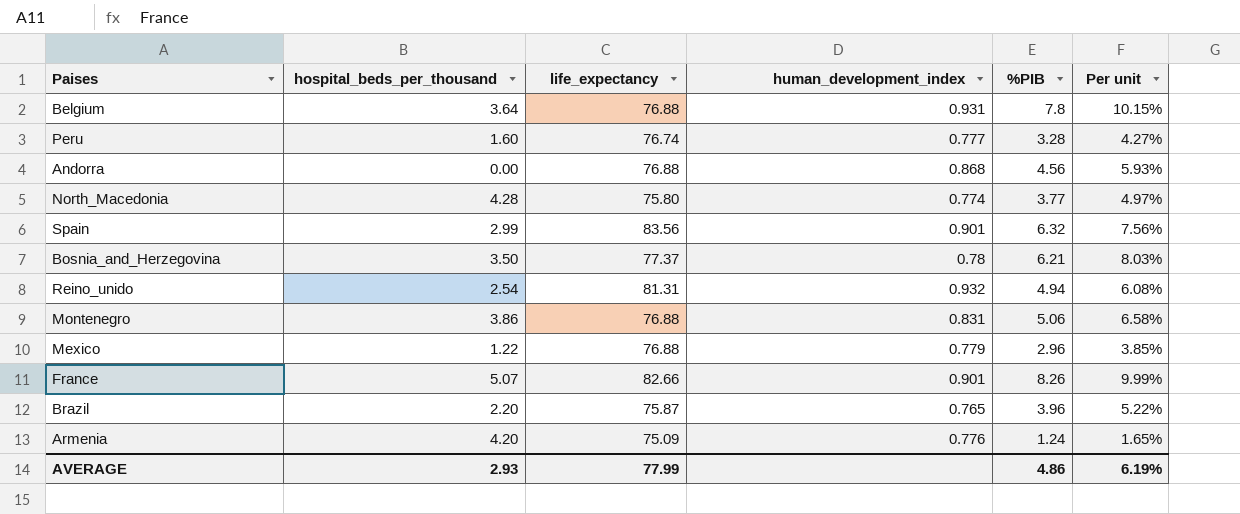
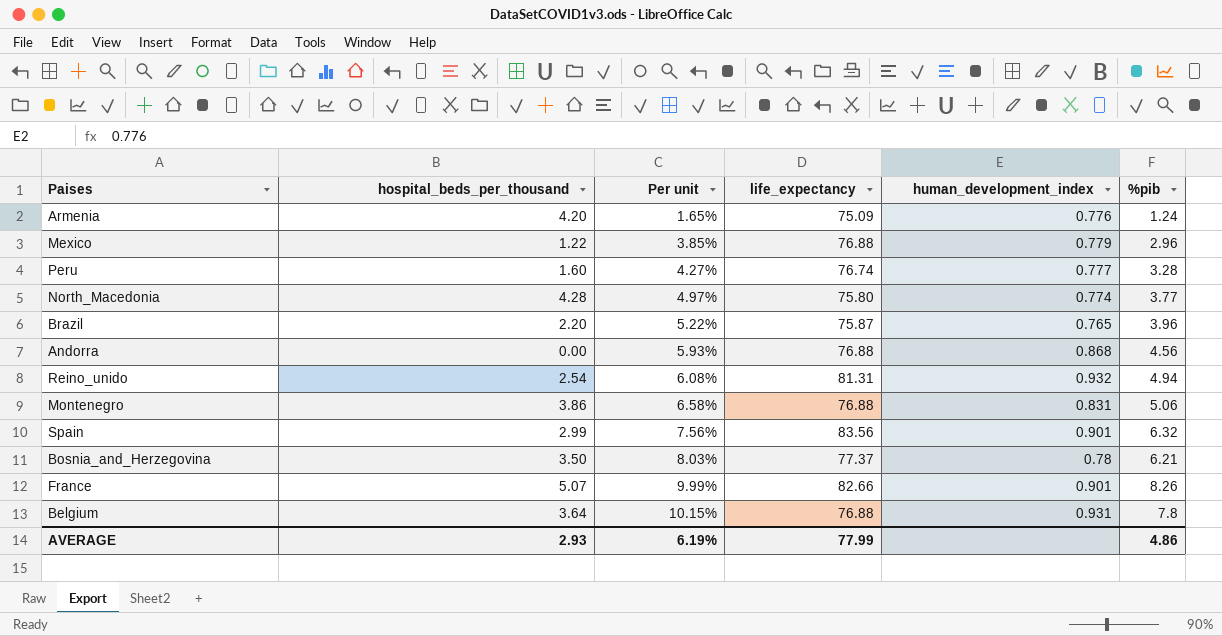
row order: none -> Per unit ascending
column Per unit | position: 6 -> 3
column name: %PIB -> %pib

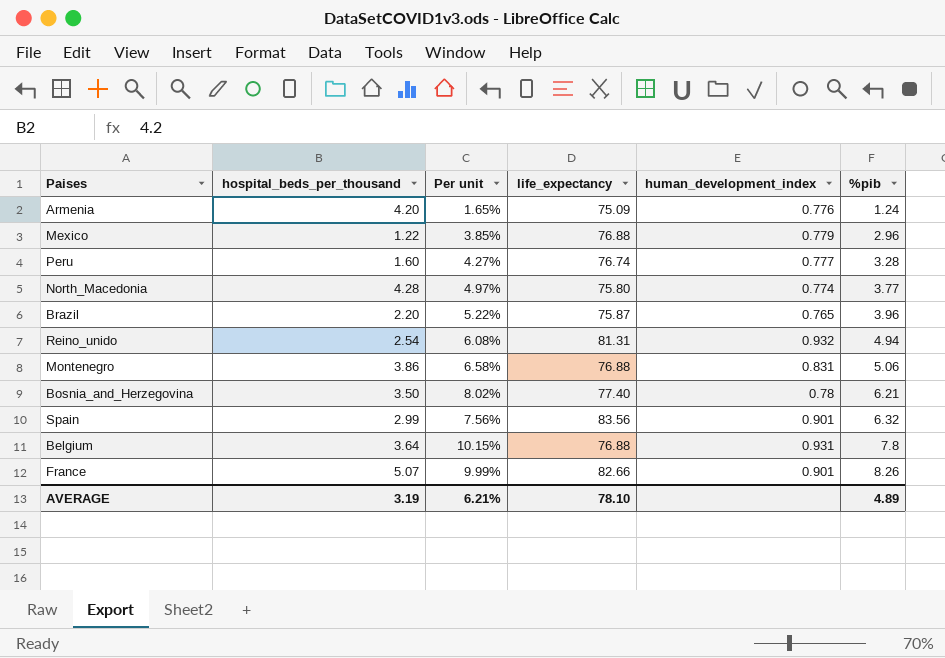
row order: Per unit ascending -> %pib ascending
row Andorra: 0.00 | 5.93% | 76.88 | 0.868 | 4.56 -> none
Bosnia_and_Herzegovina | Per unit: 8.03% -> 8.02%
Bosnia_and_Herzegovina | life_expectancy: 77.37 -> 77.40
AVERAGE | hospital_beds_per_thousand: 2.93 -> 3.19
AVERAGE | Per unit: 6.19% -> 6.21%
AVERAGE | life_expectancy: 77.99 -> 78.10
AVERAGE | %pib: 4.86 -> 4.89

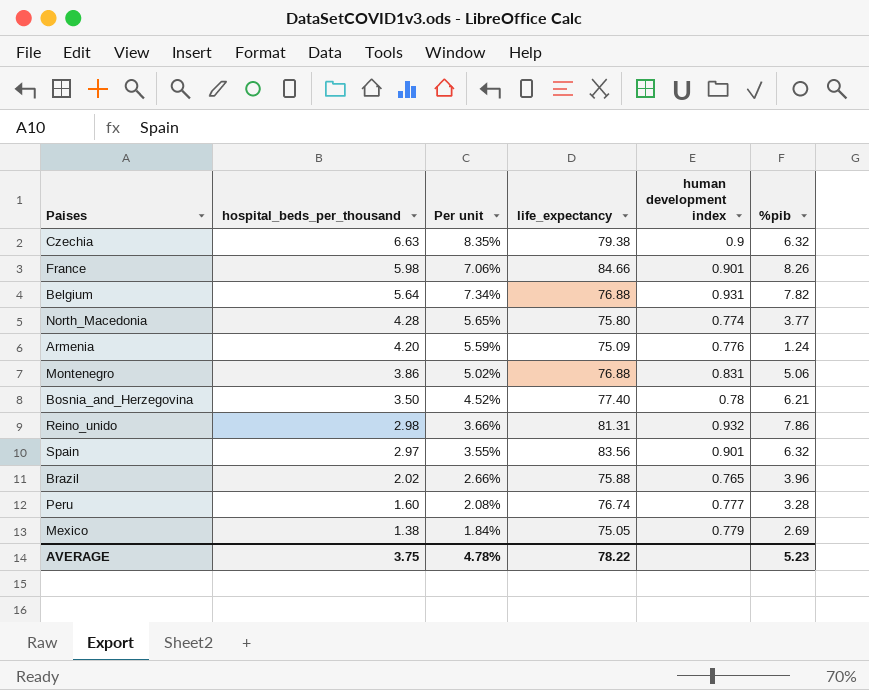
row order: %pib ascending -> hospital_beds_per_thousand descending
column Per unit | formula: [%pib] / [life_expectancy] -> [hospital_beds_per_thousand] / [life_expectancy]
column name: human_development_index -> human development index
row Czechia: none -> 6.63 | 8.35% | 79.38 | 0.9 | 6.32
France | hospital_beds_per_thousand: 5.07 -> 5.98
France | life_expectancy: 82.66 -> 84.66
Belgium | hospital_beds_per_thousand: 3.64 -> 5.64
Belgium | %pib: 7.8 -> 7.82
Reino_unido | hospital_beds_per_thousand: 2.54 -> 2.98
Reino_unido | %pib: 4.94 -> 7.86
Spain | hospital_beds_per_thousand: 2.99 -> 2.97
Brazil | hospital_beds_per_thousand: 2.20 -> 2.02
Brazil | life_expectancy: 75.87 -> 75.88
Mexico | hospital_beds_per_thousand: 1.22 -> 1.38
Mexico | life_expectancy: 76.88 -> 75.05
Mexico | %pib: 2.96 -> 2.69
AVERAGE | hospital_beds_per_thousand: 3.19 -> 3.75
AVERAGE | Per unit: 6.21% -> 4.78%
AVERAGE | life_expectancy: 78.10 -> 78.22
AVERAGE | %pib: 4.89 -> 5.23

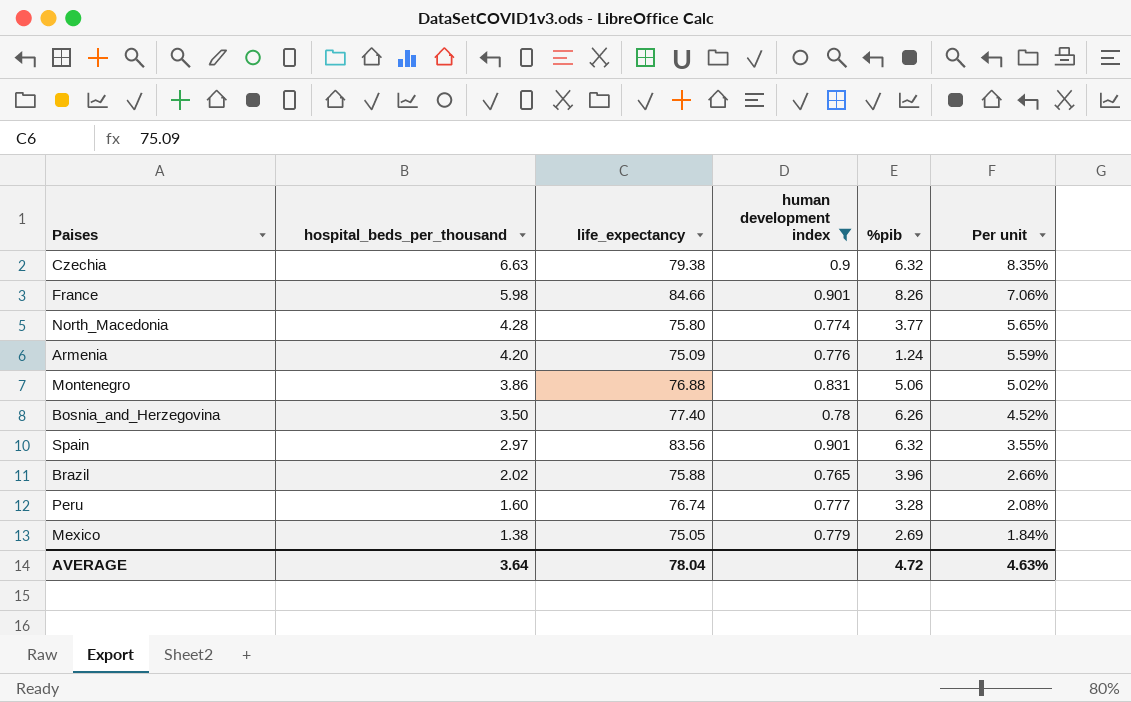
filter: none -> human development index <= 0.901
column Per unit | position: 3 -> 6
Bosnia_and_Herzegovina | %pib: 6.21 -> 6.26
AVERAGE | hospital_beds_per_thousand: 3.75 -> 3.64
AVERAGE | life_expectancy: 78.22 -> 78.04
AVERAGE | %pib: 5.23 -> 4.72
AVERAGE | Per unit: 4.78% -> 4.63%

